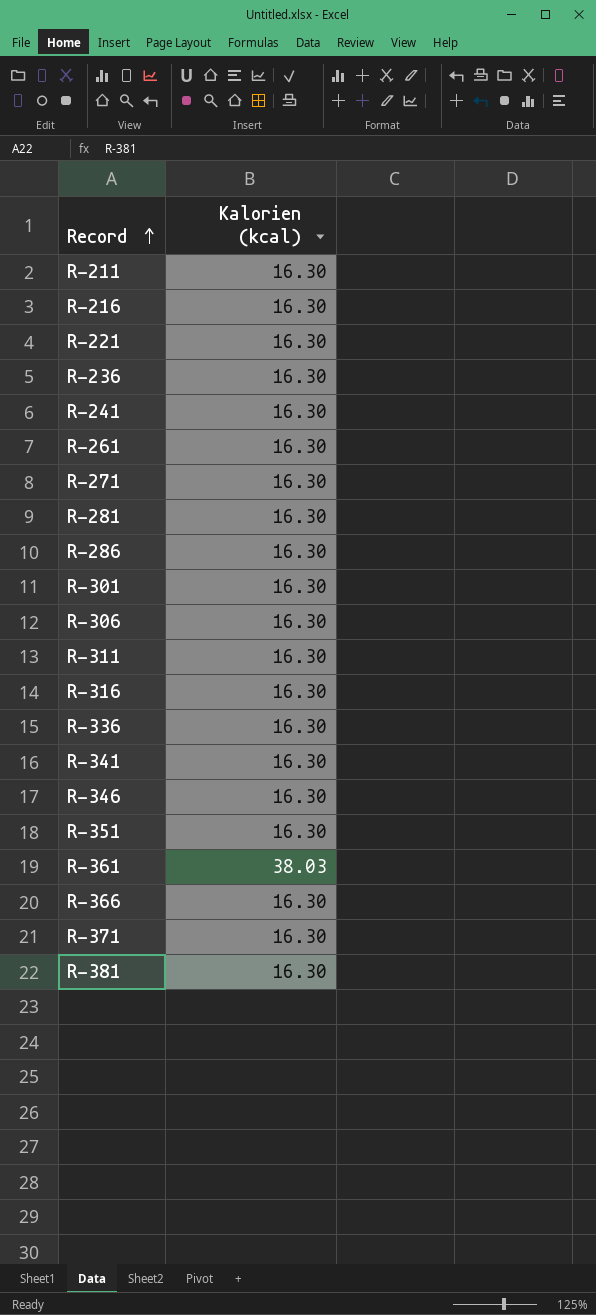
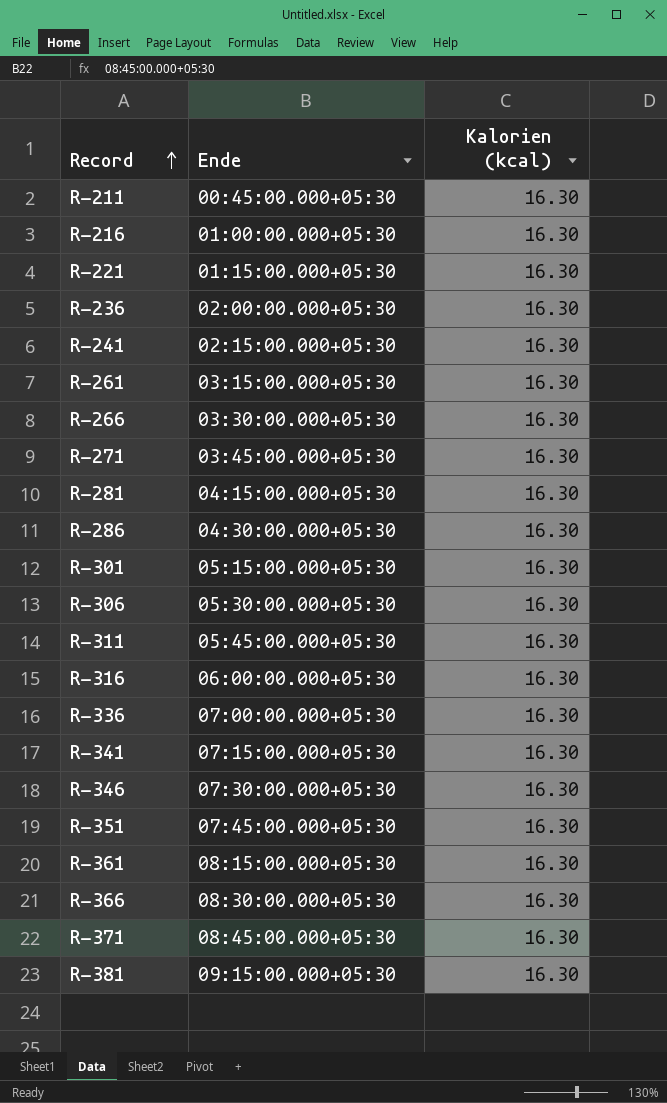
column Ende | position: none -> 2
row R-266: none -> 03:30:00.000+05:30 | 16.30
R-361 | Kalorien (kcal): 38.03 -> 16.30

